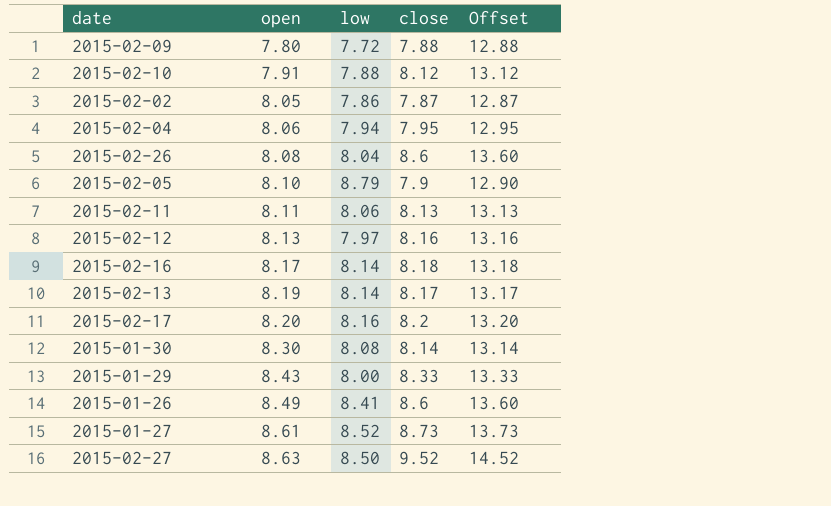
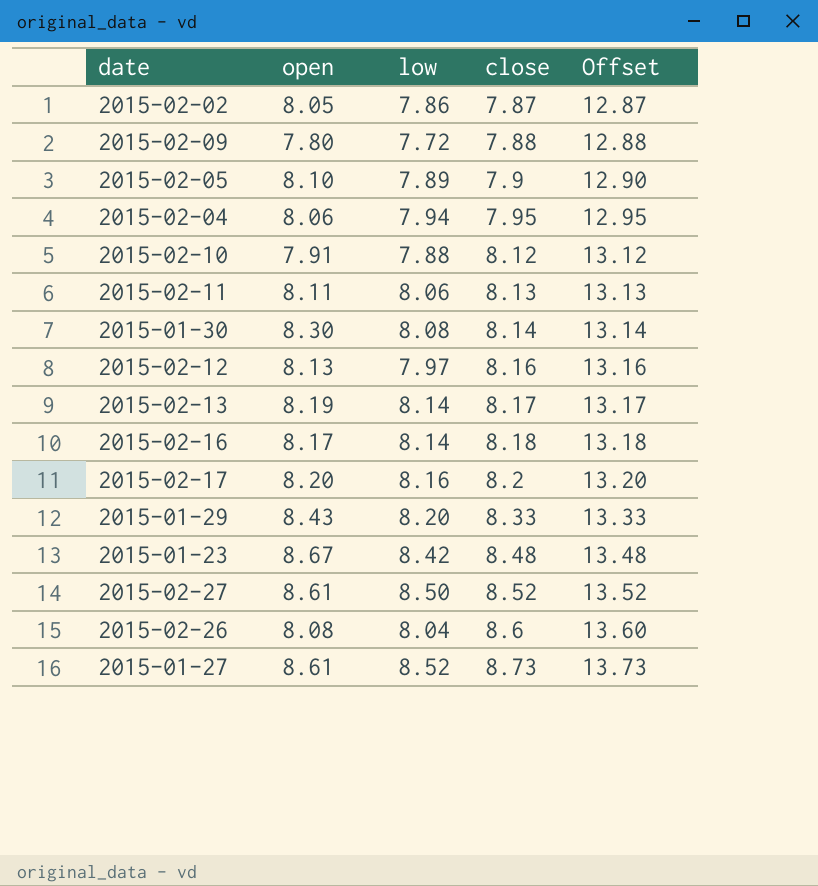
row order: open ascending -> close ascending
row 2015-01-26: 8.49 | 8.41 | 8.6 | 13.60 -> none
2015-02-05 | low: 8.79 -> 7.89
2015-01-29 | low: 8.00 -> 8.20
row 2015-01-23: none -> 8.67 | 8.42 | 8.48 | 13.48
2015-02-27 | open: 8.63 -> 8.61
2015-02-27 | close: 9.52 -> 8.52
2015-02-27 | Offset: 14.52 -> 13.52

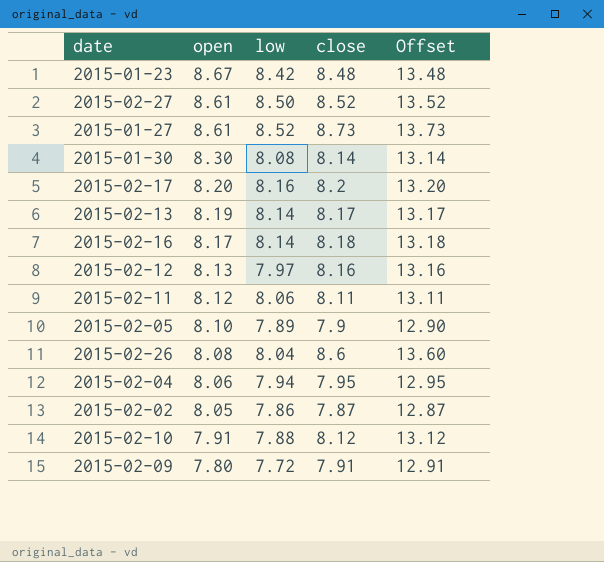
row order: close ascending -> open descending
row 2015-01-29: 8.43 | 8.20 | 8.33 | 13.33 -> none
2015-02-11 | open: 8.11 -> 8.12
2015-02-11 | close: 8.13 -> 8.11
2015-02-11 | Offset: 13.13 -> 13.11
2015-02-09 | close: 7.88 -> 7.91
2015-02-09 | Offset: 12.88 -> 12.91

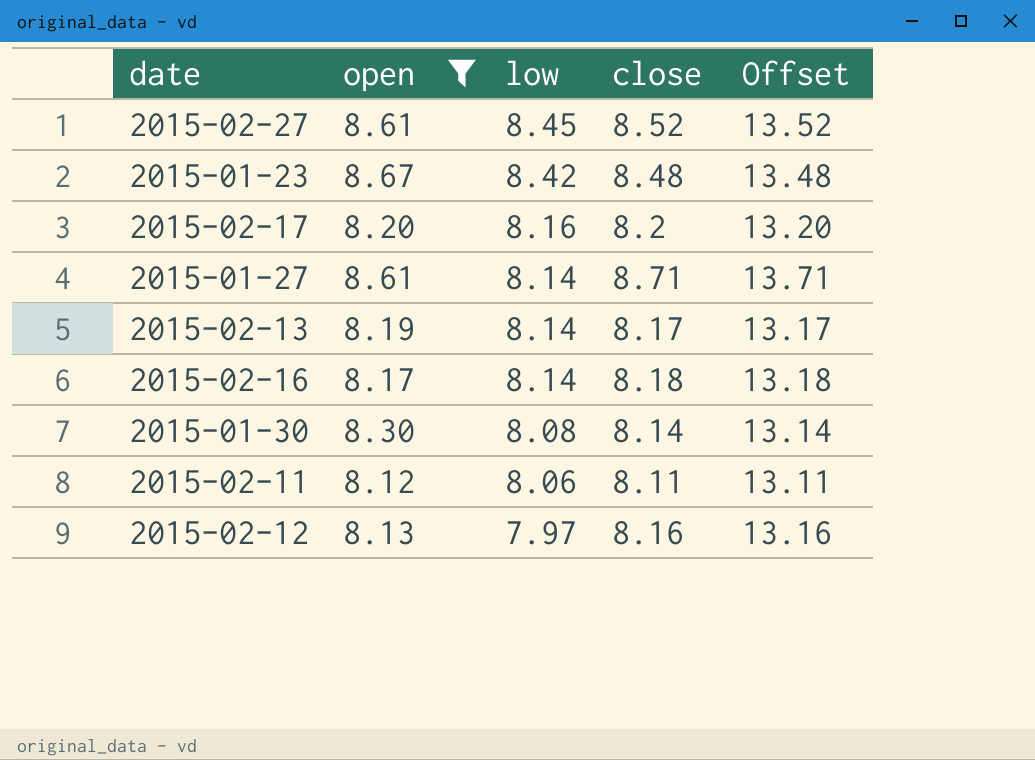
filter: none -> open >= 8.12
row order: open descending -> low descending
2015-02-27 | low: 8.50 -> 8.45
2015-01-27 | low: 8.52 -> 8.14
2015-01-27 | close: 8.73 -> 8.71
2015-01-27 | Offset: 13.73 -> 13.71

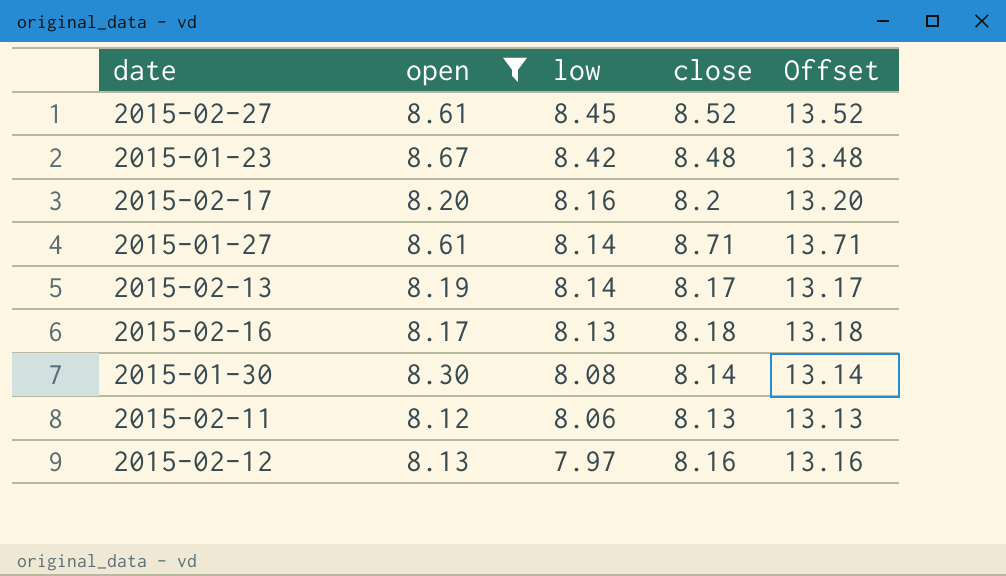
2015-02-16 | low: 8.14 -> 8.13
2015-02-11 | close: 8.11 -> 8.13
2015-02-11 | Offset: 13.11 -> 13.13

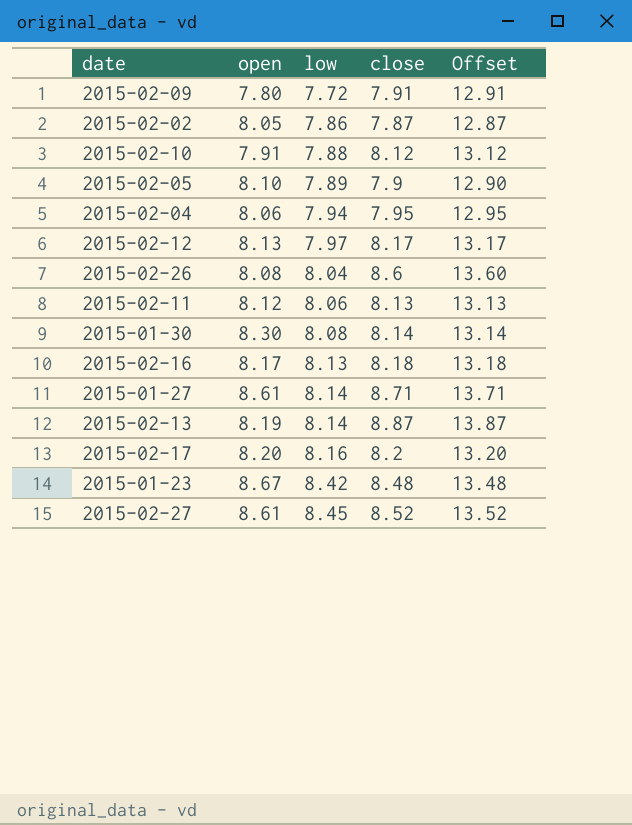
filter: open >= 8.12 -> none
row order: low descending -> low ascending
2015-02-12 | close: 8.16 -> 8.17
2015-02-12 | Offset: 13.16 -> 13.17
2015-02-13 | close: 8.17 -> 8.87
2015-02-13 | Offset: 13.17 -> 13.87

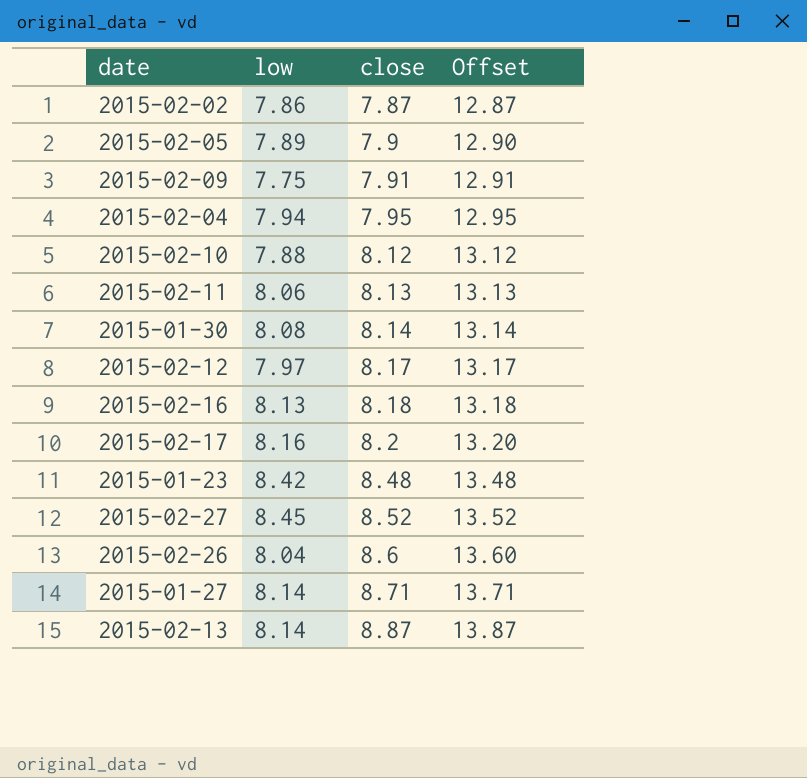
row order: low ascending -> close ascending
column open | position: 2 -> none
2015-02-09 | low: 7.72 -> 7.75

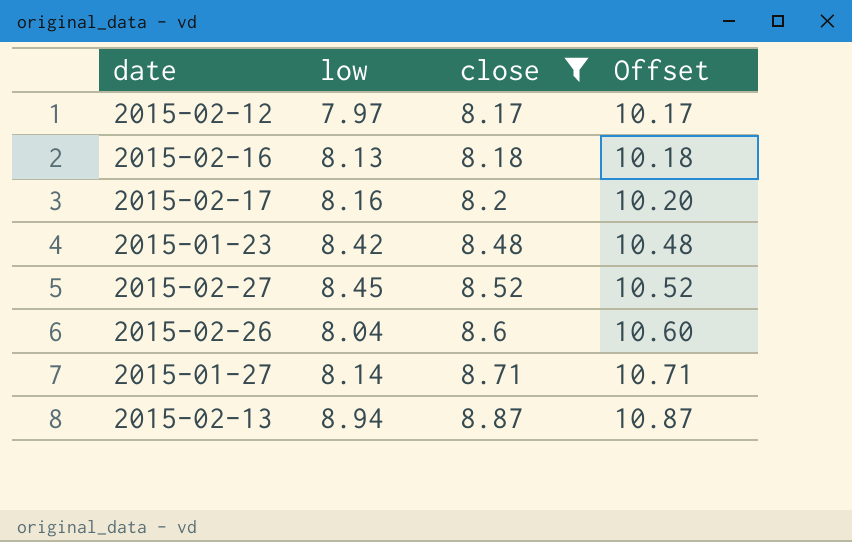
filter: none -> close >= 8.17
column Offset | formula: [close] + 5 -> [close] + 2
2015-02-13 | low: 8.14 -> 8.94

